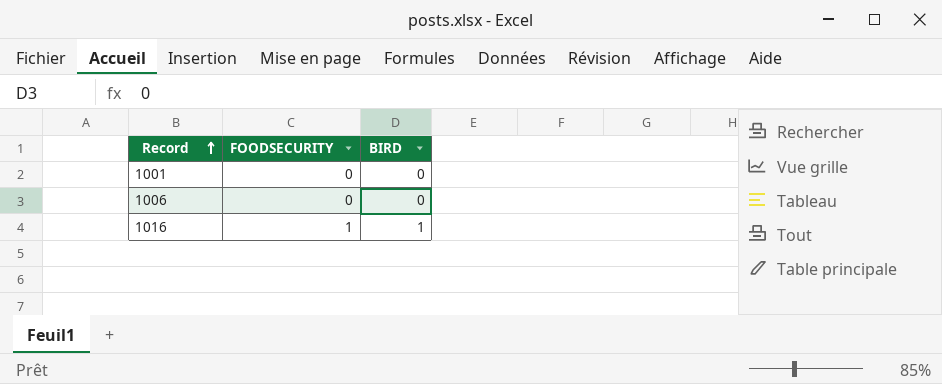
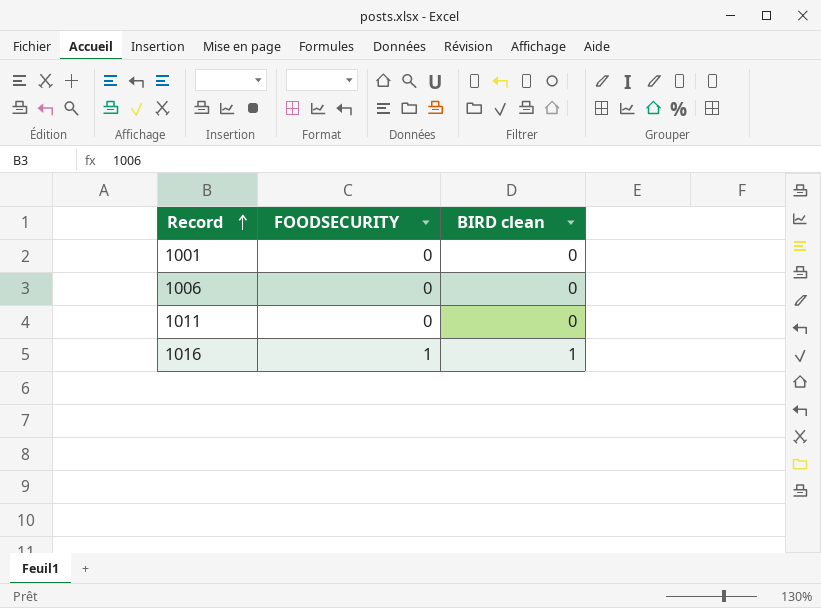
column name: BIRD -> BIRD clean
row 1011: none -> 0 | 0

